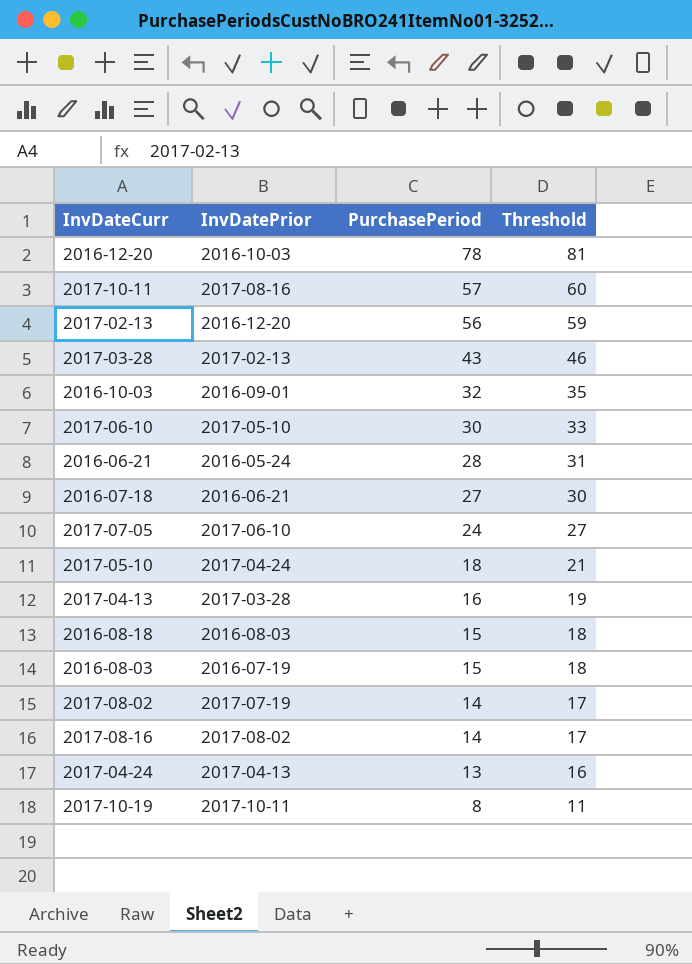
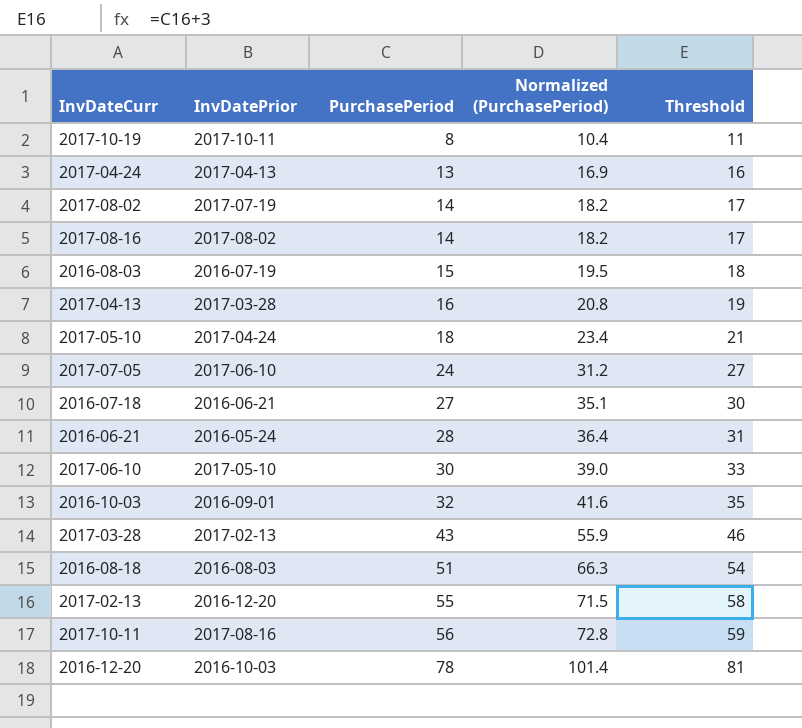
row order: PurchasePeriod descending -> PurchasePeriod ascending
column Normalized (PurchasePeriod) | formula: none -> [PurchasePeriod] * 1.3
2016-08-18 | PurchasePeriod: 15 -> 51
2016-08-18 | Threshold: 18 -> 54
2017-02-13 | PurchasePeriod: 56 -> 55
2017-02-13 | Threshold: 59 -> 58
2017-10-11 | PurchasePeriod: 57 -> 56
2017-10-11 | Threshold: 60 -> 59

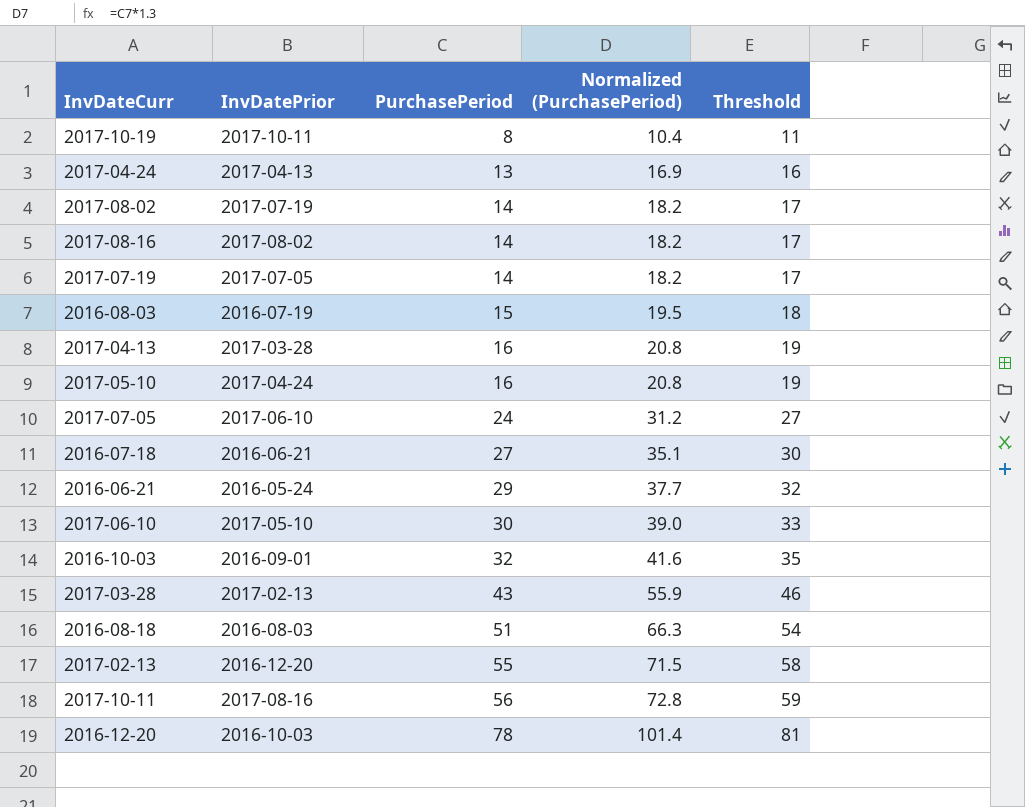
row 2017-07-19: none -> 2017-07-05 | 14 | 18.2 | 17
2017-05-10 | PurchasePeriod: 18 -> 16
2017-05-10 | Normalized (PurchasePeriod): 23.4 -> 20.8
2017-05-10 | Threshold: 21 -> 19
2016-06-21 | PurchasePeriod: 28 -> 29
2016-06-21 | Normalized (PurchasePeriod): 36.4 -> 37.7
2016-06-21 | Threshold: 31 -> 32

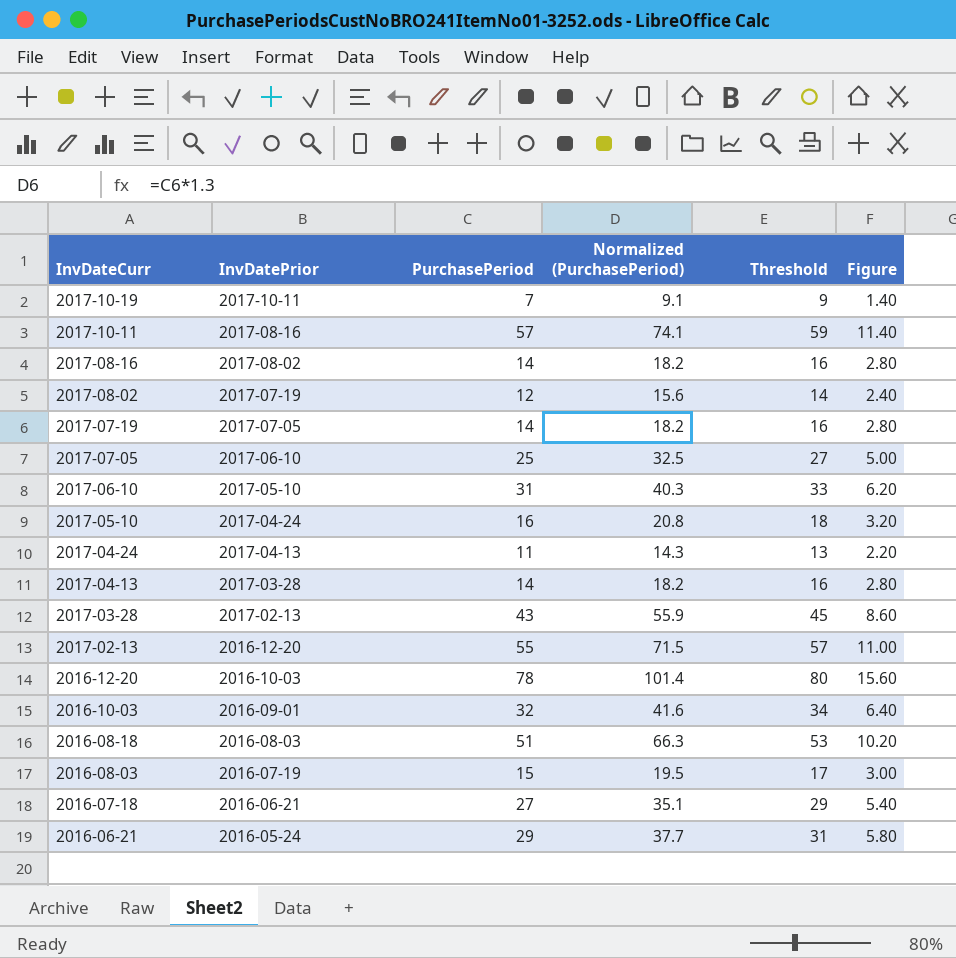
row order: PurchasePeriod ascending -> InvDateCurr descending
column Threshold | formula: [PurchasePeriod] + 3 -> [PurchasePeriod] + 2
column Figure | formula: none -> [PurchasePeriod] * 0.2
2017-10-19 | PurchasePeriod: 8 -> 7
2017-10-19 | Normalized (PurchasePeriod): 10.4 -> 9.1
2017-10-11 | PurchasePeriod: 56 -> 57
2017-10-11 | Normalized (PurchasePeriod): 72.8 -> 74.1
2017-08-02 | PurchasePeriod: 14 -> 12
2017-08-02 | Normalized (PurchasePeriod): 18.2 -> 15.6
2017-07-05 | PurchasePeriod: 24 -> 25
2017-07-05 | Normalized (PurchasePeriod): 31.2 -> 32.5
2017-06-10 | PurchasePeriod: 30 -> 31
2017-06-10 | Normalized (PurchasePeriod): 39.0 -> 40.3
2017-04-24 | PurchasePeriod: 13 -> 11
2017-04-24 | Normalized (PurchasePeriod): 16.9 -> 14.3
2017-04-13 | PurchasePeriod: 16 -> 14
2017-04-13 | Normalized (PurchasePeriod): 20.8 -> 18.2

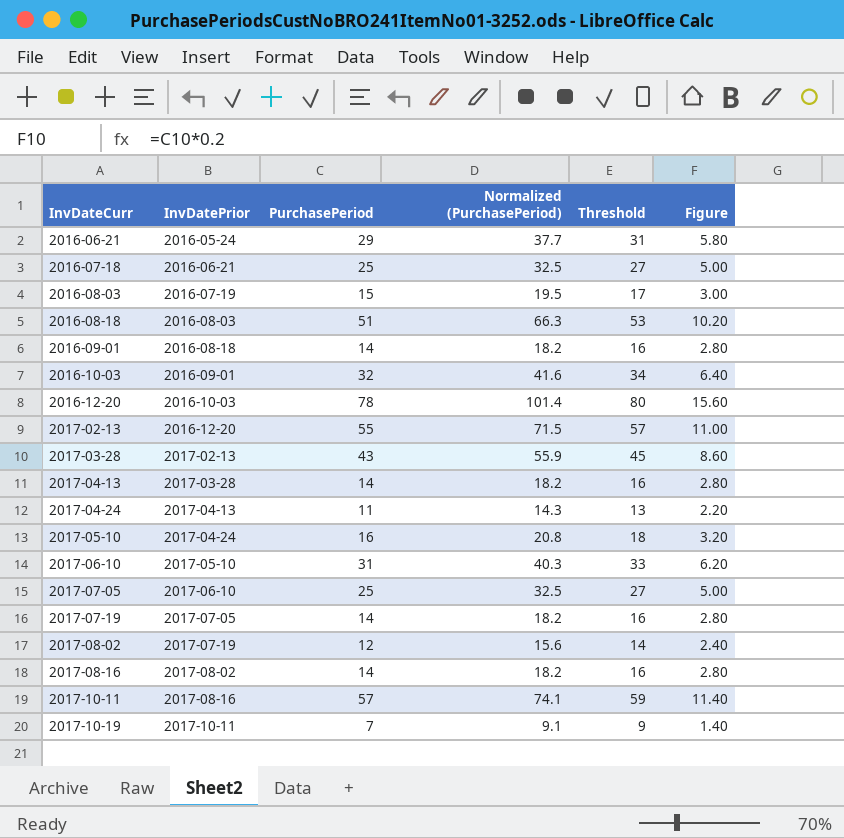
row order: InvDateCurr descending -> InvDateCurr ascending
2016-07-18 | PurchasePeriod: 27 -> 25
2016-07-18 | Normalized (PurchasePeriod): 35.1 -> 32.5
2016-07-18 | Threshold: 29 -> 27
2016-07-18 | Figure: 5.40 -> 5.00
row 2016-09-01: none -> 2016-08-18 | 14 | 18.2 | 16 | 2.80

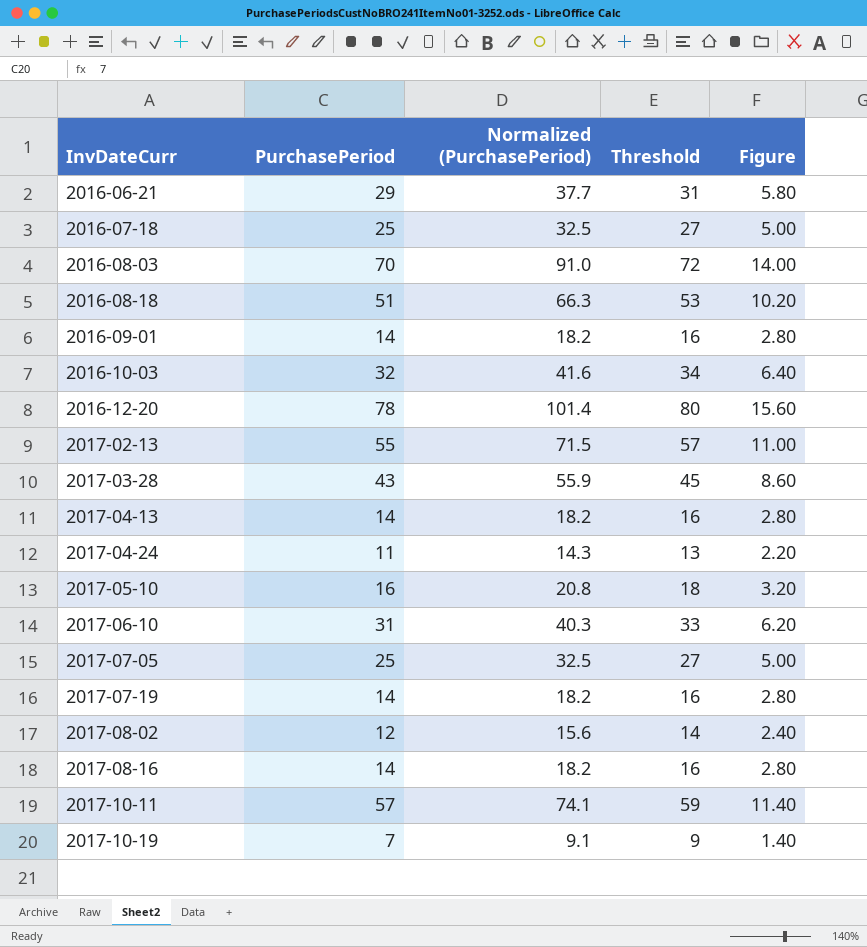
column InvDatePrior | position: 2 -> none
2016-08-03 | PurchasePeriod: 15 -> 70
2016-08-03 | Normalized (PurchasePeriod): 19.5 -> 91.0
2016-08-03 | Threshold: 17 -> 72
2016-08-03 | Figure: 3.00 -> 14.00

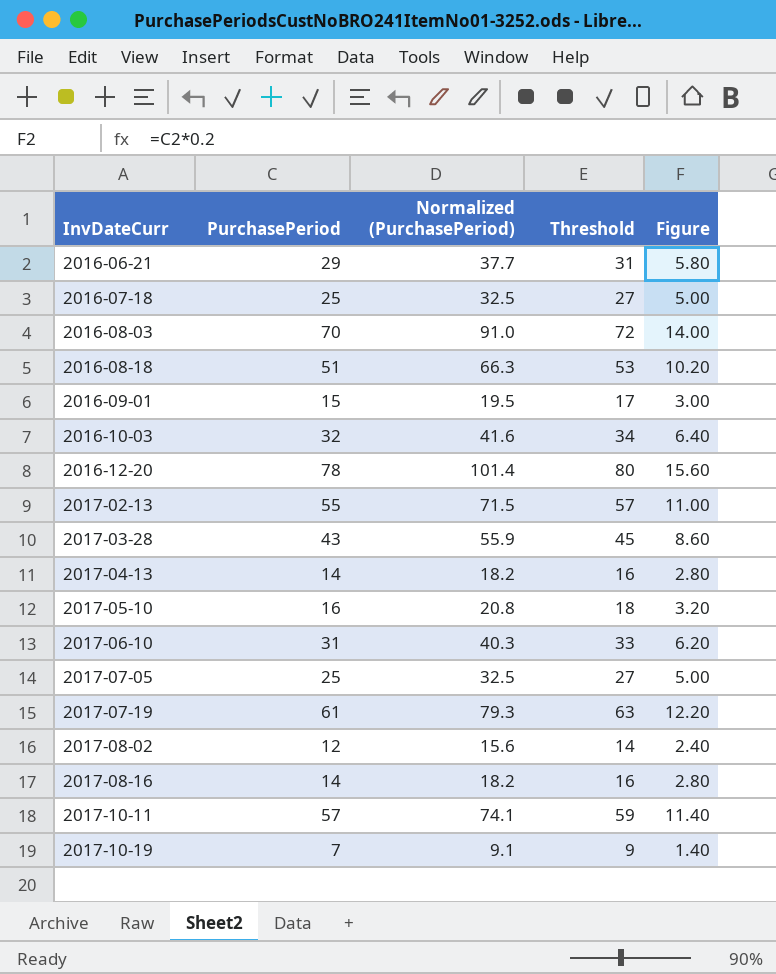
row 2017-04-24: 11 | 14.3 | 13 | 2.20 -> none
2016-09-01 | PurchasePeriod: 14 -> 15
2016-09-01 | Normalized (PurchasePeriod): 18.2 -> 19.5
2016-09-01 | Threshold: 16 -> 17
2016-09-01 | Figure: 2.80 -> 3.00
2017-07-19 | PurchasePeriod: 14 -> 61
2017-07-19 | Normalized (PurchasePeriod): 18.2 -> 79.3
2017-07-19 | Threshold: 16 -> 63
2017-07-19 | Figure: 2.80 -> 12.20

